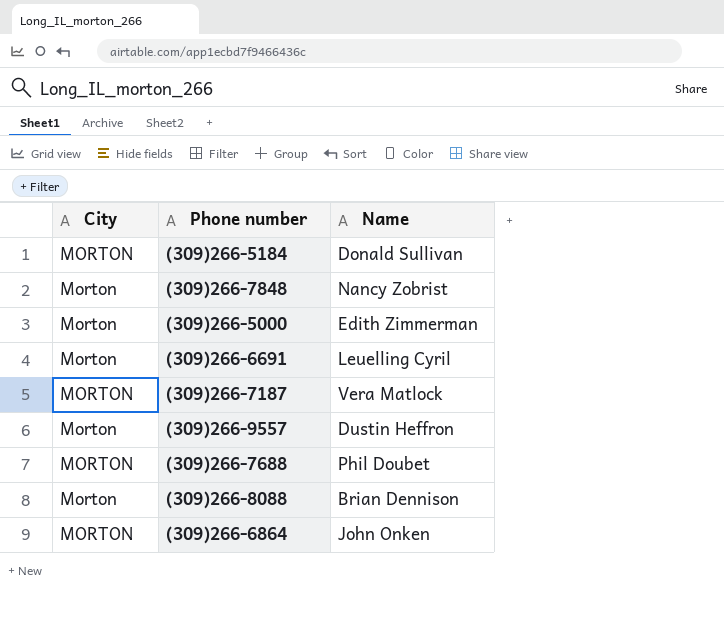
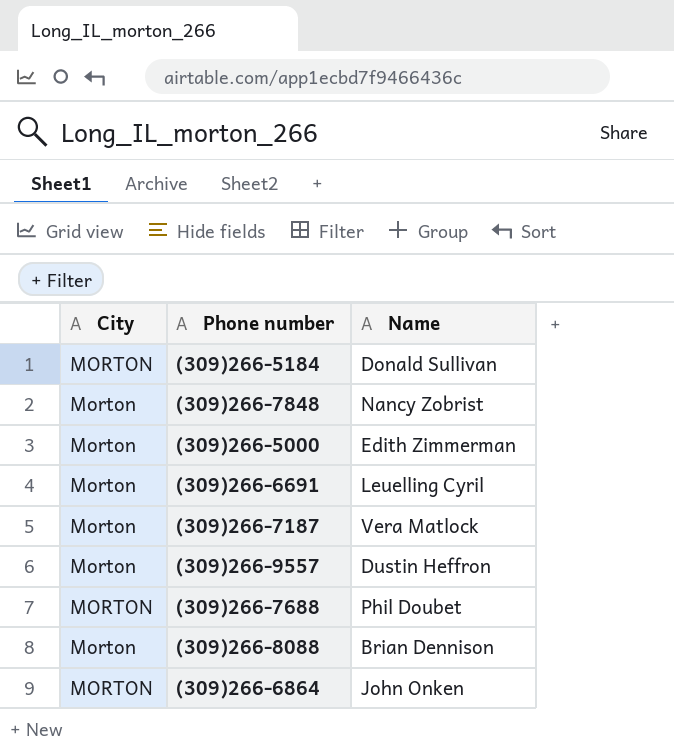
(309)266-7187 | City: MORTON -> Morton

